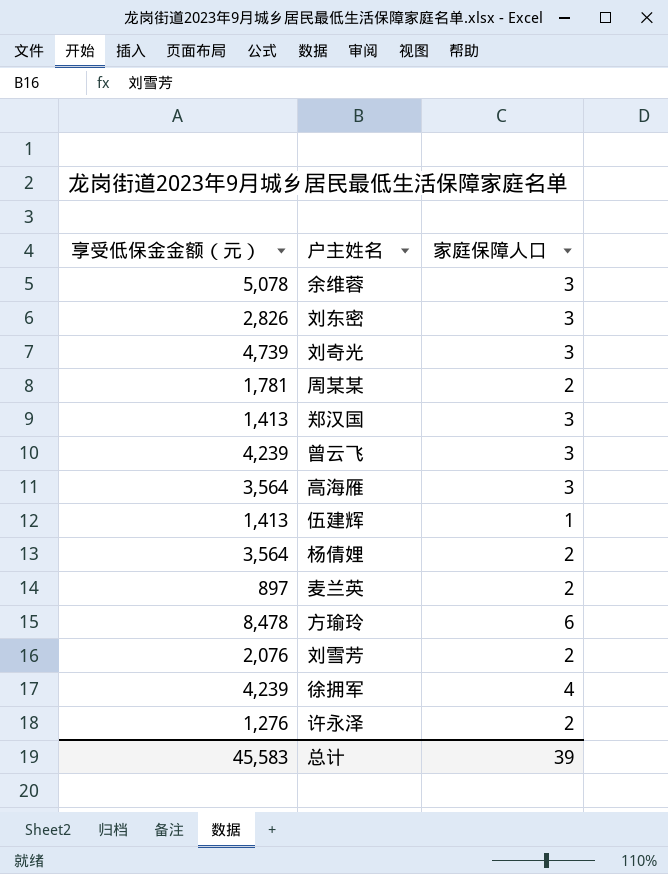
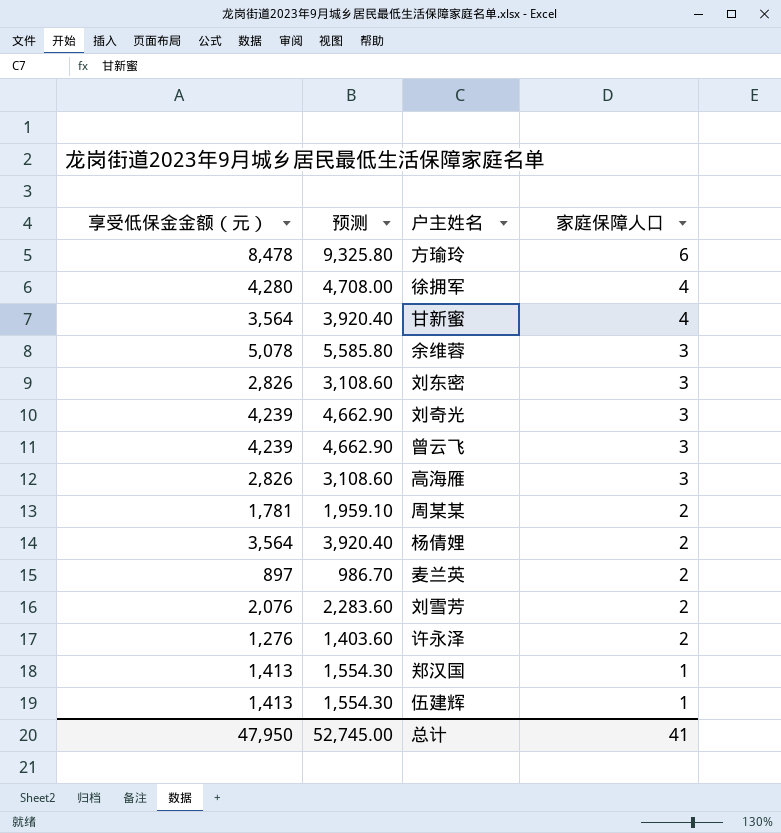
row order: none -> 家庭保障人口 descending
column 预测 | formula: none -> [享受低保金金额（元）] * 1.1
徐拥军 | 享受低保金金额（元）: 4,239 -> 4,280
row 甘新蜜: none -> 3,564 | 3,920.40 | 4
刘奇光 | 享受低保金金额（元）: 4,739 -> 4,239
高海雁 | 享受低保金金额（元）: 3,564 -> 2,826
郑汉国 | 家庭保障人口: 3 -> 1
总计 | 享受低保金金额（元）: 45,583 -> 47,950
总计 | 家庭保障人口: 39 -> 41

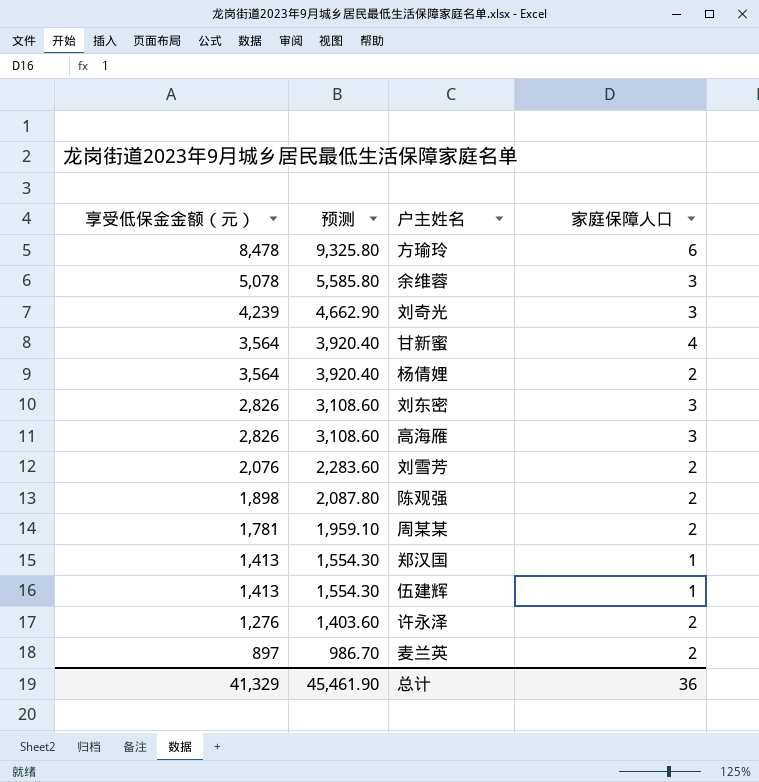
row order: 家庭保障人口 descending -> 享受低保金金额（元） descending
row 徐拥军: 4,280 | 4,708.00 | 4 -> none
row 曾云飞: 4,239 | 4,662.90 | 3 -> none
row 陈观强: none -> 1,898 | 2,087.80 | 2
总计 | 享受低保金金额（元）: 47,950 -> 41,329
总计 | 预测: 52,745.00 -> 45,461.90
总计 | 家庭保障人口: 41 -> 36

